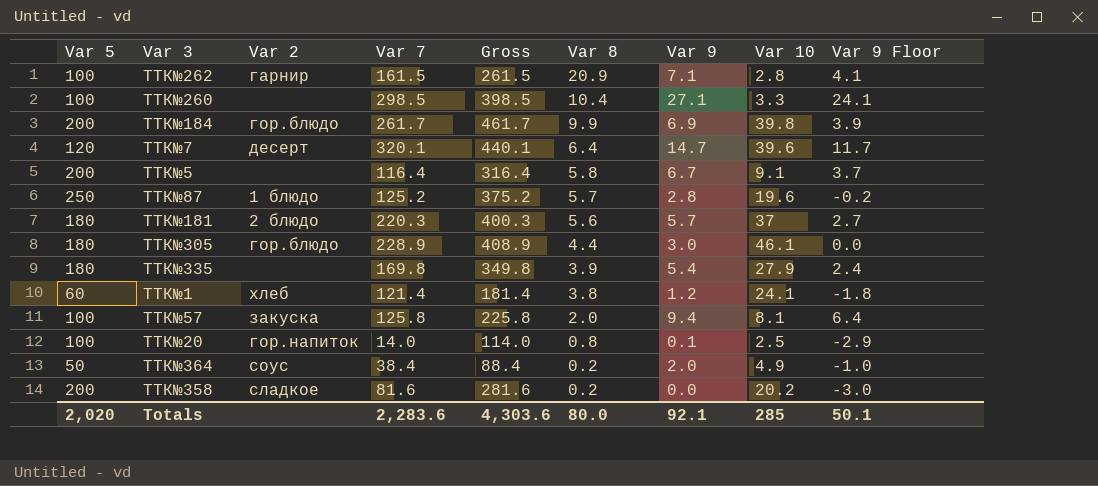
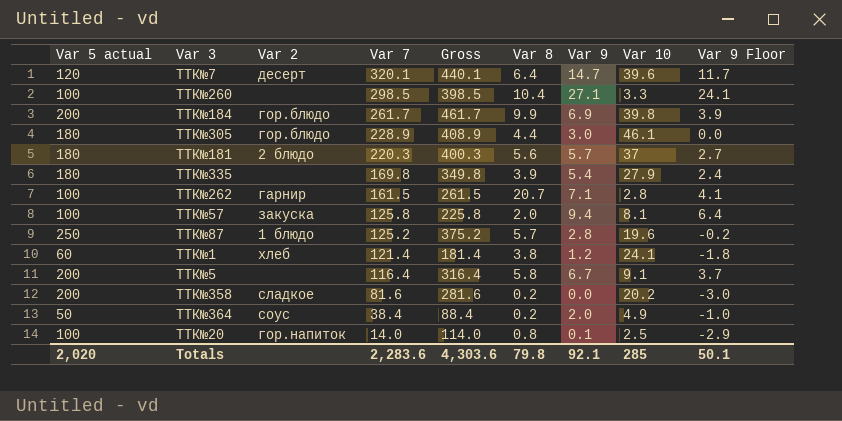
row order: Var 8 descending -> Var 7 descending
column name: Var 5 -> Var 5 actual
ТТК№262 | Var 8: 20.9 -> 20.7
Totals | Var 8: 80.0 -> 79.8

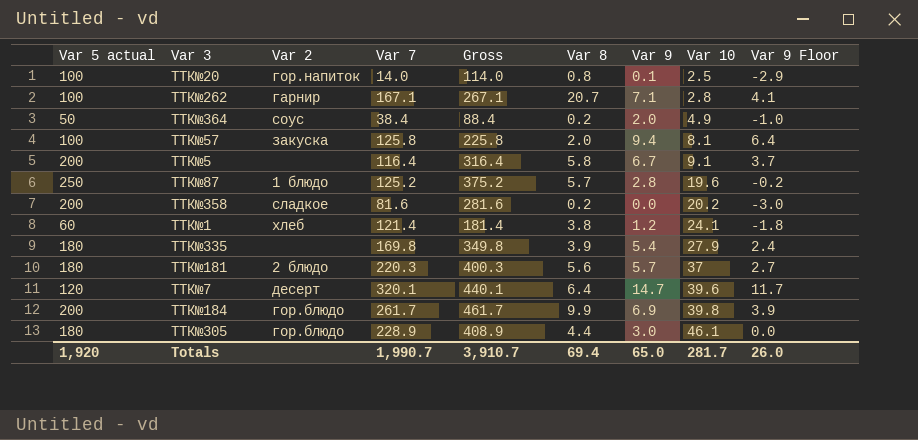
row order: Var 7 descending -> Var 10 ascending
row ТТК№260: 100 | none | 298.5 | 398.5 | 10.4 | 27.1 | 3.3 | 24.1 -> none
ТТК№262 | Var 7: 161.5 -> 167.1
ТТК№262 | Gross: 261.5 -> 267.1
Totals | Var 5 actual: 2,020 -> 1,920
Totals | Var 7: 2,283.6 -> 1,990.7
Totals | Gross: 4,303.6 -> 3,910.7
Totals | Var 8: 79.8 -> 69.4
Totals | Var 9: 92.1 -> 65.0
Totals | Var 10: 285 -> 281.7
Totals | Var 9 Floor: 50.1 -> 26.0

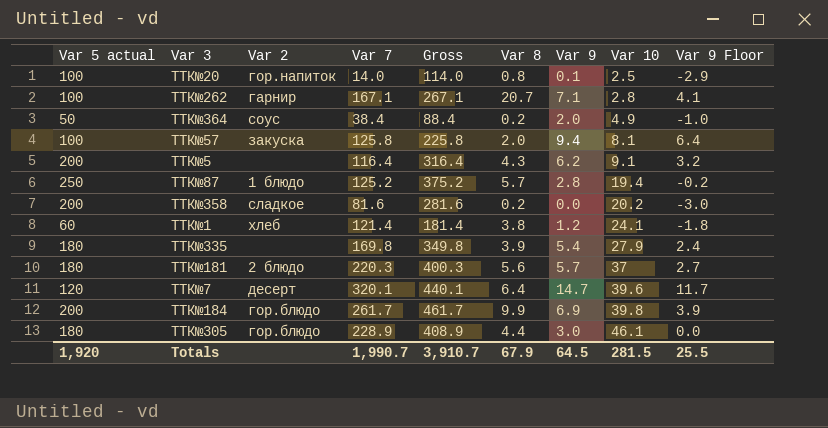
ТТК№5 | Var 8: 5.8 -> 4.3
ТТК№5 | Var 9: 6.7 -> 6.2
ТТК№5 | Var 9 Floor: 3.7 -> 3.2
ТТК№87 | Var 10: 19.6 -> 19.4
Totals | Var 8: 69.4 -> 67.9
Totals | Var 9: 65.0 -> 64.5
Totals | Var 10: 281.7 -> 281.5
Totals | Var 9 Floor: 26.0 -> 25.5

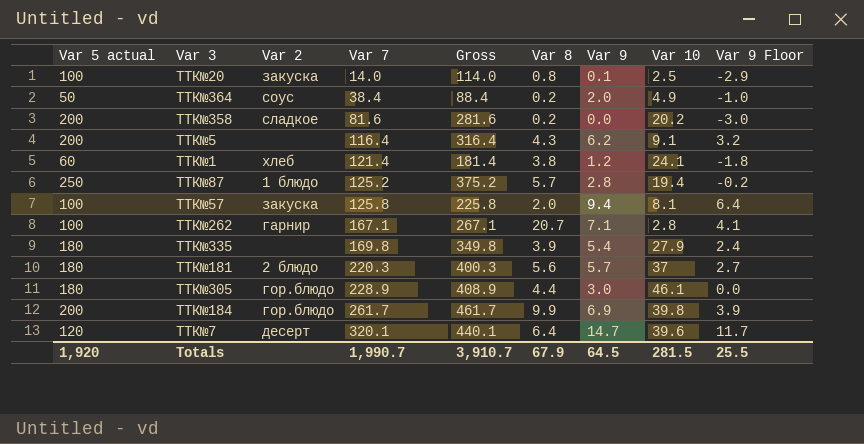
row order: Var 10 ascending -> Var 7 ascending
ТТК№20 | Var 2: гор.напиток -> закуска

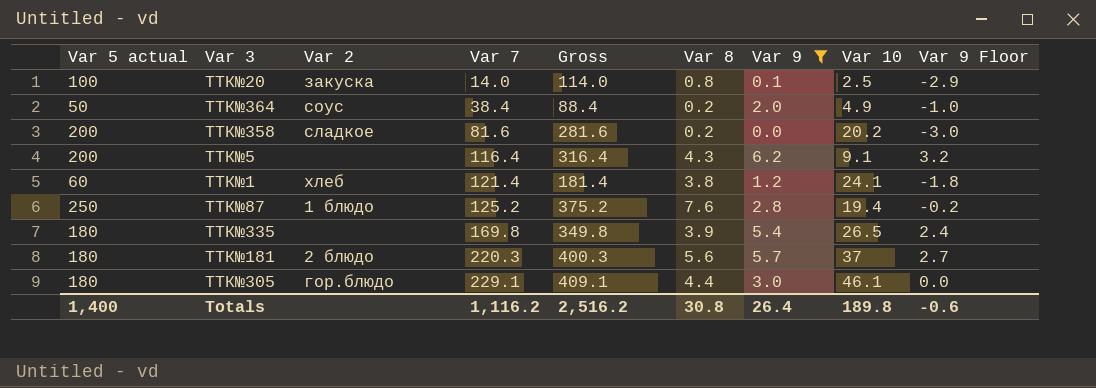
filter: none -> Var 9 <= 6.2
ТТК№87 | Var 8: 5.7 -> 7.6
ТТК№335 | Var 10: 27.9 -> 26.5
ТТК№305 | Var 7: 228.9 -> 229.1
ТТК№305 | Gross: 408.9 -> 409.1
Totals | Var 5 actual: 1,920 -> 1,400
Totals | Var 7: 1,990.7 -> 1,116.2
Totals | Gross: 3,910.7 -> 2,516.2
Totals | Var 8: 67.9 -> 30.8
Totals | Var 9: 64.5 -> 26.4
Totals | Var 10: 281.5 -> 189.8
Totals | Var 9 Floor: 25.5 -> -0.6

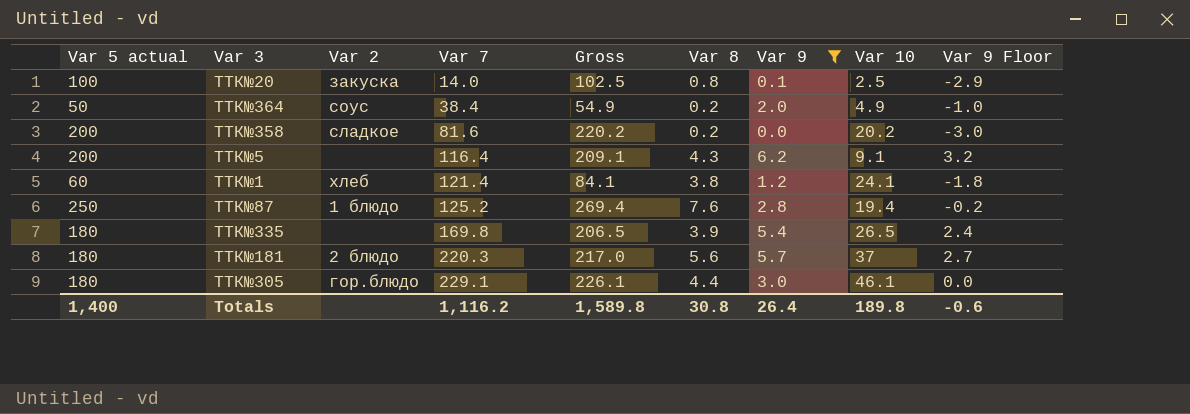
column Gross | formula: [Var 5 actual] + [Var 7] -> [Var 5 actual] + [Var 10]
Totals | Gross: 2,516.2 -> 1,589.8

